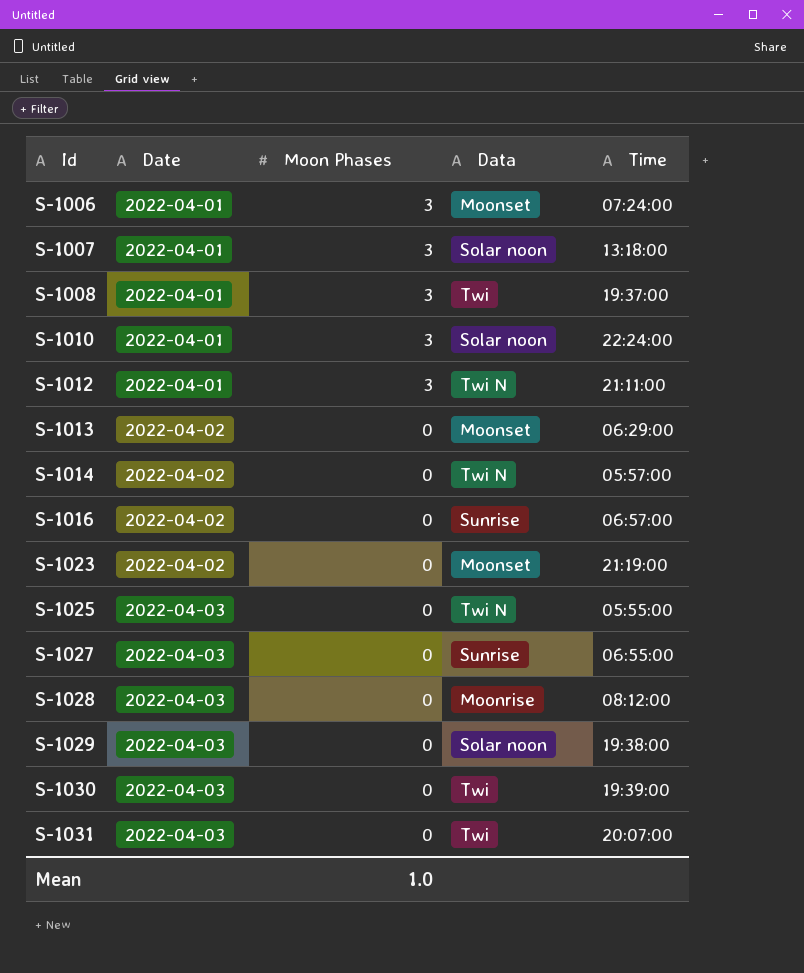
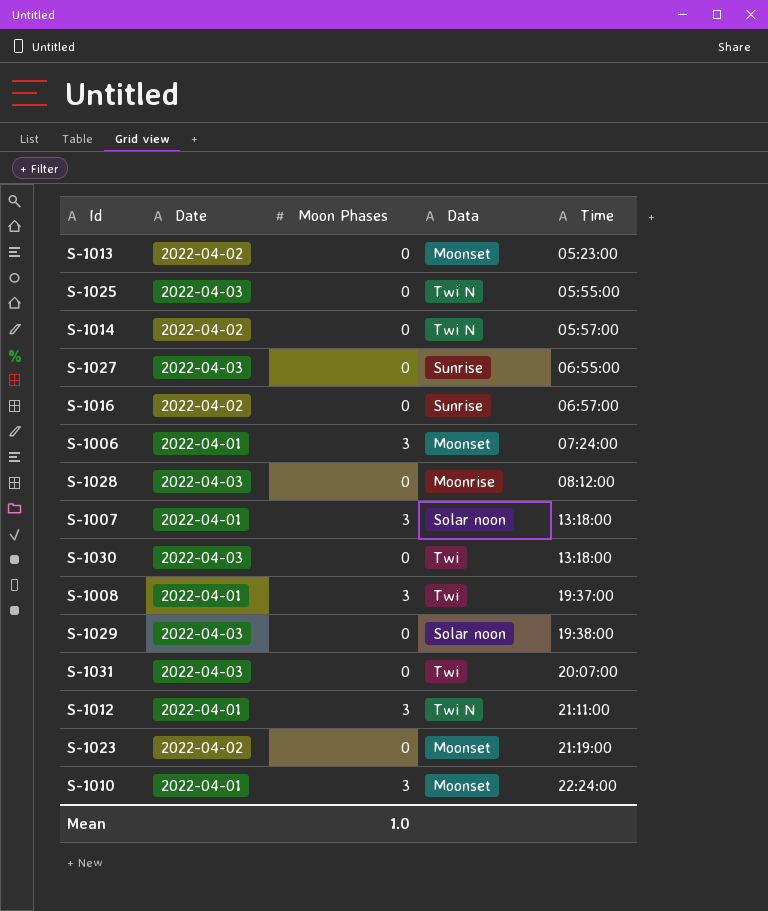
row order: Id ascending -> Time ascending
S-1013 | Time: 06:29:00 -> 05:23:00
S-1030 | Time: 19:39:00 -> 13:18:00
S-1010 | Data: Solar noon -> Moonset

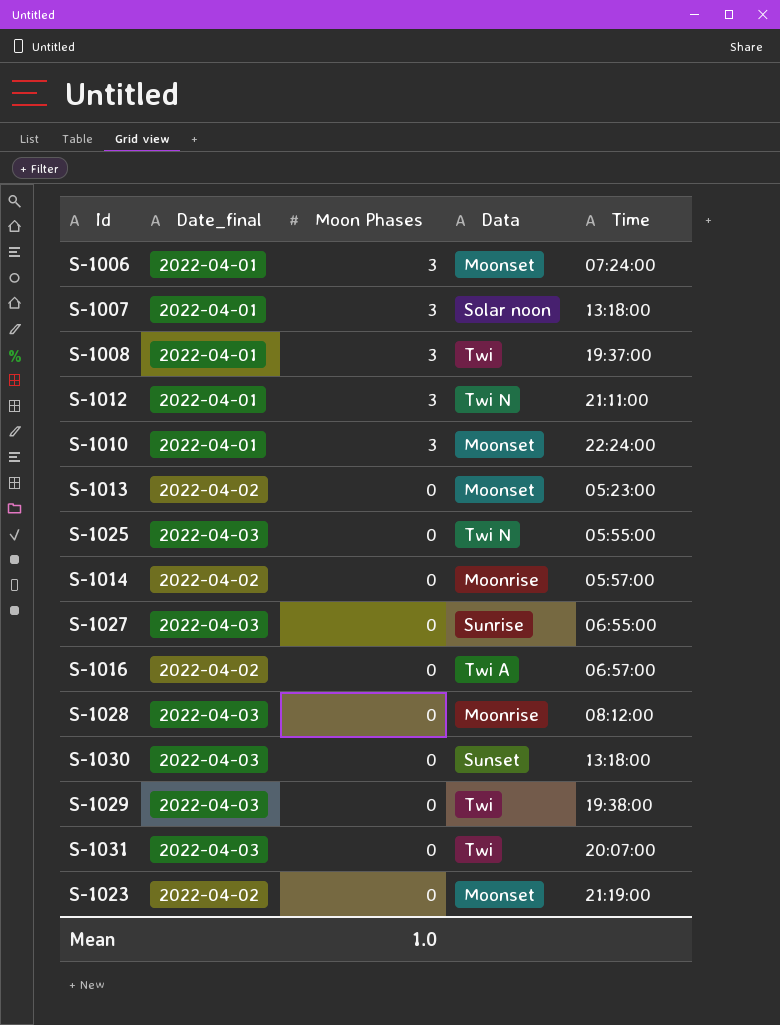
row order: Time ascending -> Moon Phases descending
column name: Date -> Date_final
S-1014 | Data: Twi N -> Moonrise
S-1016 | Data: Sunrise -> Twi A
S-1030 | Data: Twi -> Sunset
S-1029 | Data: Solar noon -> Twi

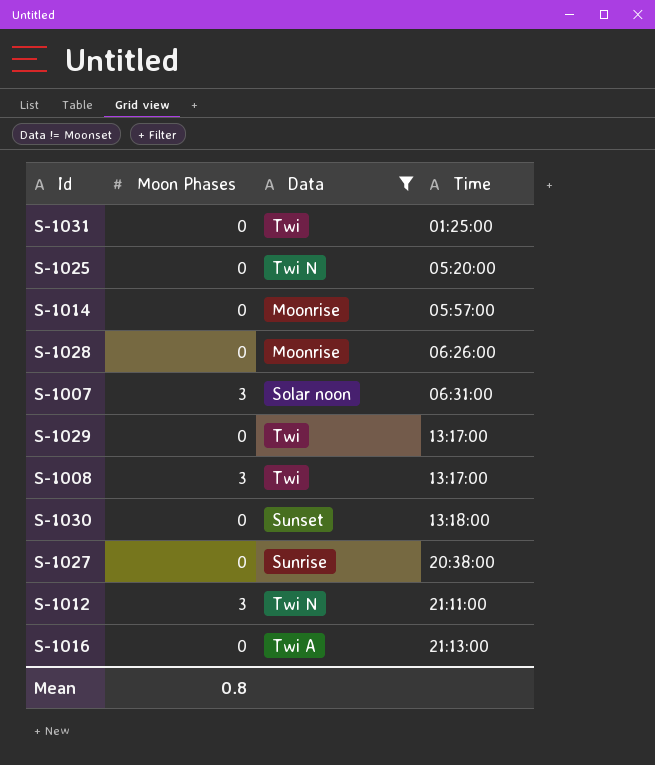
filter: none -> Data != Moonset
row order: Moon Phases descending -> Time ascending
column Date_final | position: 2 -> none
S-1031 | Time: 20:07:00 -> 01:25:00
S-1025 | Time: 05:55:00 -> 05:20:00
S-1028 | Time: 08:12:00 -> 06:26:00
S-1007 | Time: 13:18:00 -> 06:31:00
S-1029 | Time: 19:38:00 -> 13:17:00
S-1008 | Time: 19:37:00 -> 13:17:00
S-1027 | Time: 06:55:00 -> 20:38:00
S-1016 | Time: 06:57:00 -> 21:13:00
Mean | Moon Phases: 1.0 -> 0.8

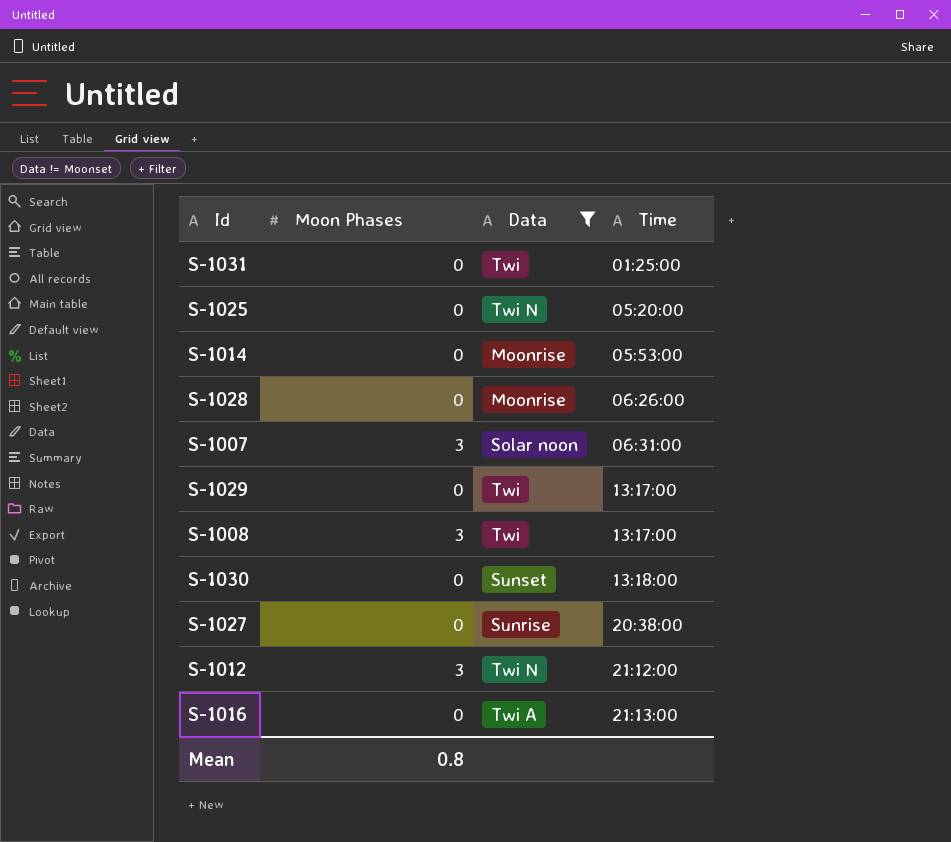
S-1014 | Time: 05:57:00 -> 05:53:00
S-1012 | Time: 21:11:00 -> 21:12:00

